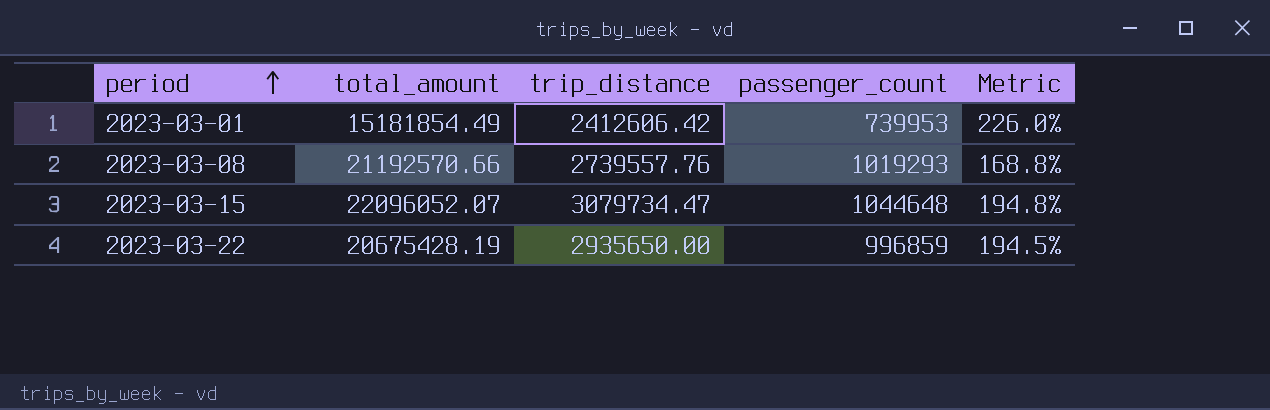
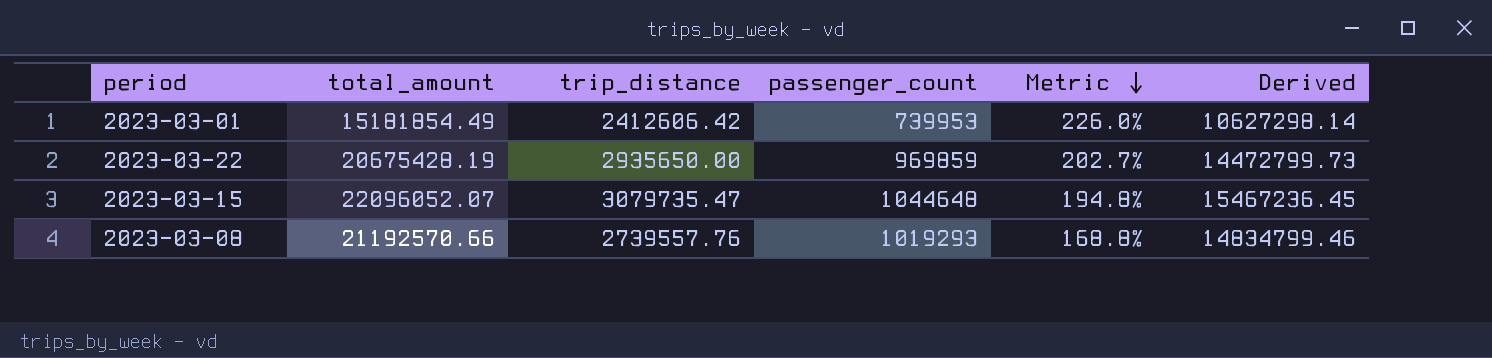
row order: period ascending -> Metric descending
column Derived | formula: none -> [total_amount] * 0.7
2023-03-22 | passenger_count: 996859 -> 969859
2023-03-22 | Metric: 194.5% -> 202.7%
2023-03-15 | trip_distance: 3079734.47 -> 3079735.47

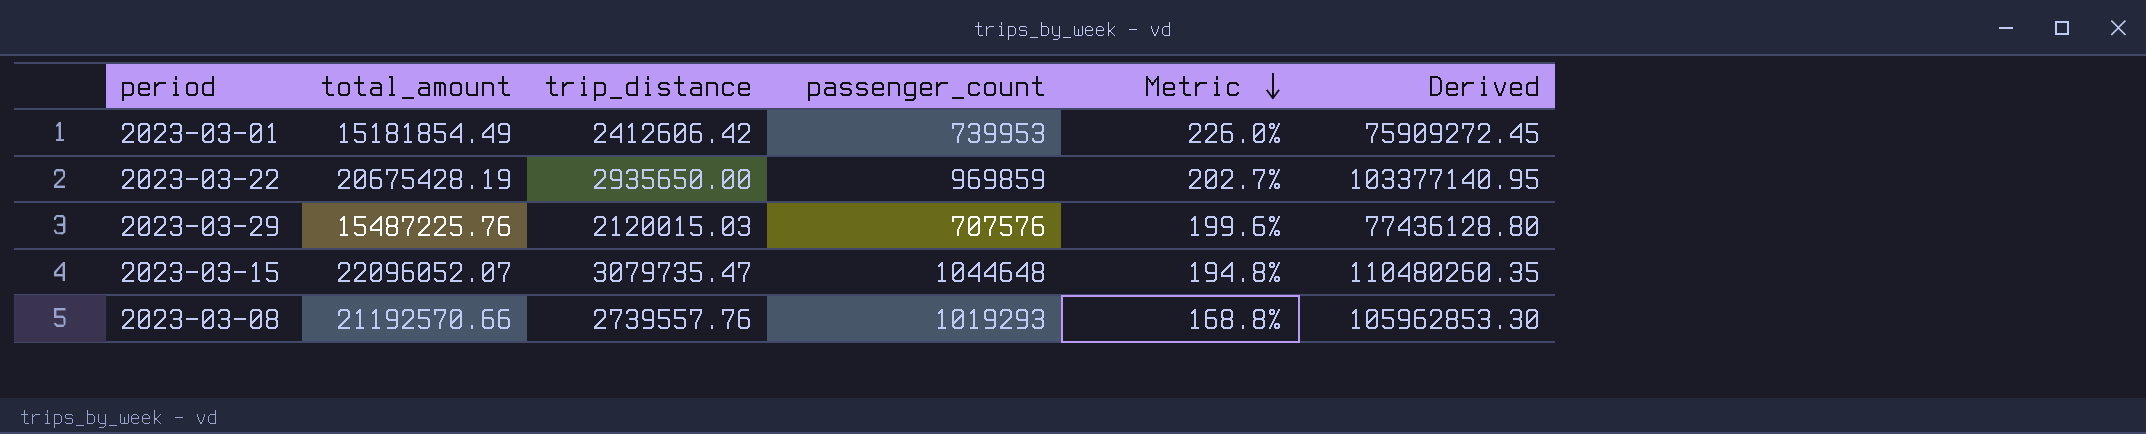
column Derived | formula: [total_amount] * 0.7 -> [total_amount] * 5
row 2023-03-29: none -> 15487225.76 | 2120015.03 | 707576 | 199.6% | 77436128.80

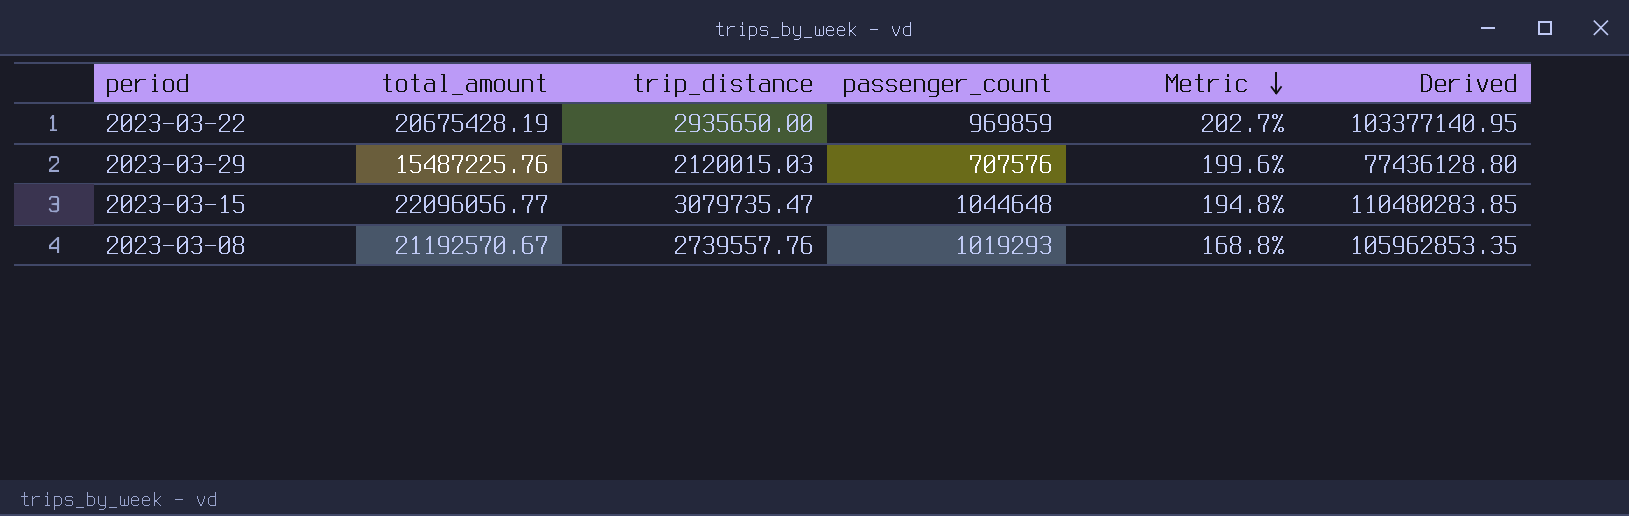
row 2023-03-01: 15181854.49 | 2412606.42 | 739953 | 226.0% | 75909272.45 -> none
2023-03-15 | total_amount: 22096052.07 -> 22096056.77
2023-03-15 | Derived: 110480260.35 -> 110480283.85
2023-03-08 | total_amount: 21192570.66 -> 21192570.67
2023-03-08 | Derived: 105962853.30 -> 105962853.35

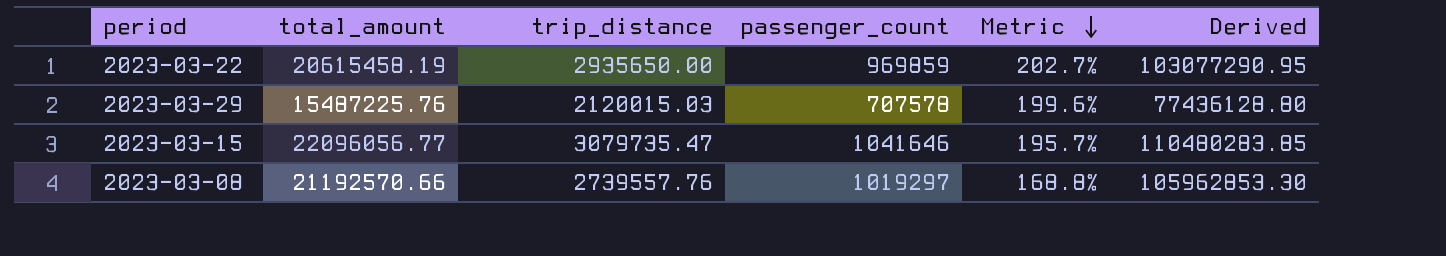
2023-03-22 | total_amount: 20675428.19 -> 20615458.19
2023-03-22 | Derived: 103377140.95 -> 103077290.95
2023-03-29 | passenger_count: 707576 -> 707578
2023-03-15 | passenger_count: 1044648 -> 1041646
2023-03-15 | Metric: 194.8% -> 195.7%
2023-03-08 | total_amount: 21192570.67 -> 21192570.66
2023-03-08 | passenger_count: 1019293 -> 1019297
2023-03-08 | Derived: 105962853.35 -> 105962853.30

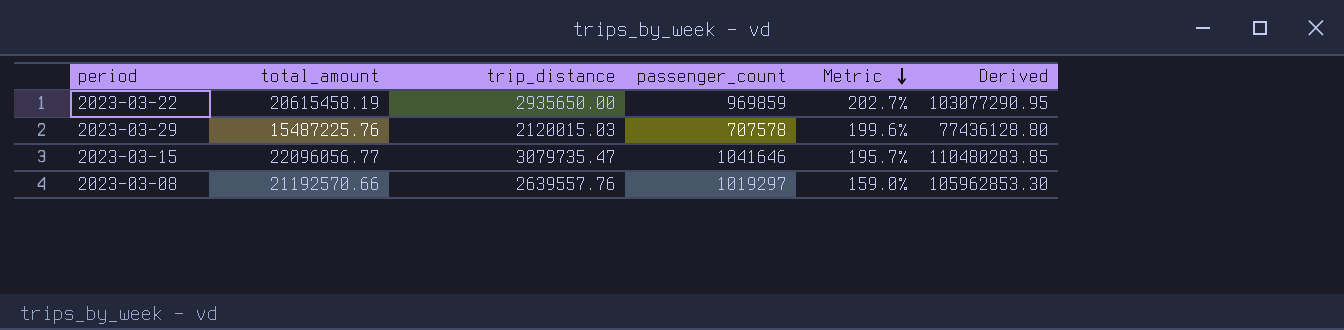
2023-03-08 | trip_distance: 2739557.76 -> 2639557.76
2023-03-08 | Metric: 168.8% -> 159.0%

